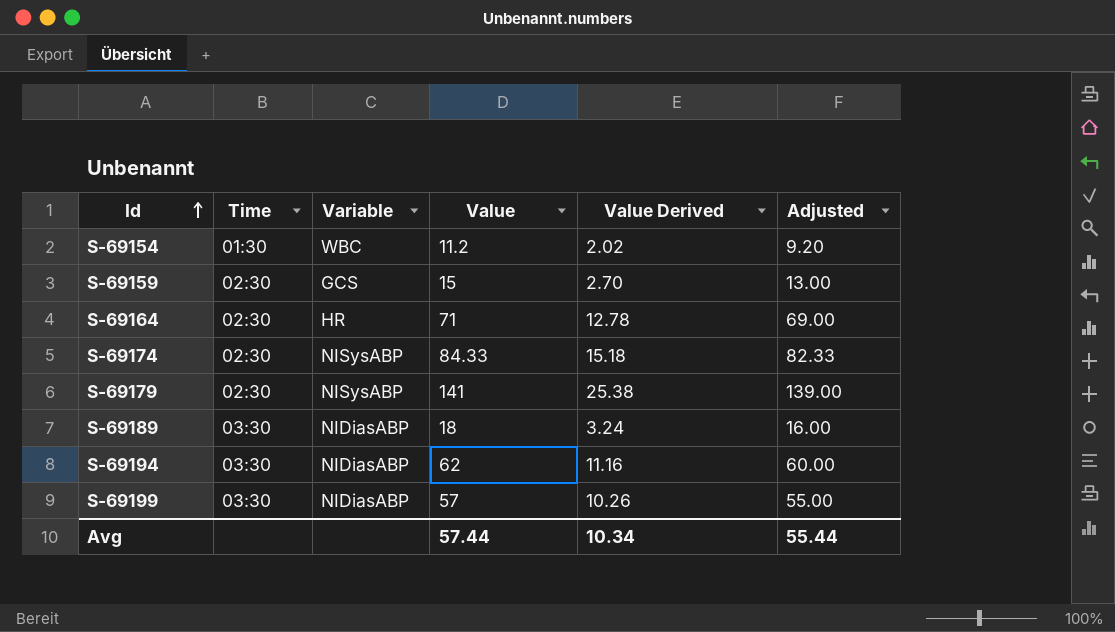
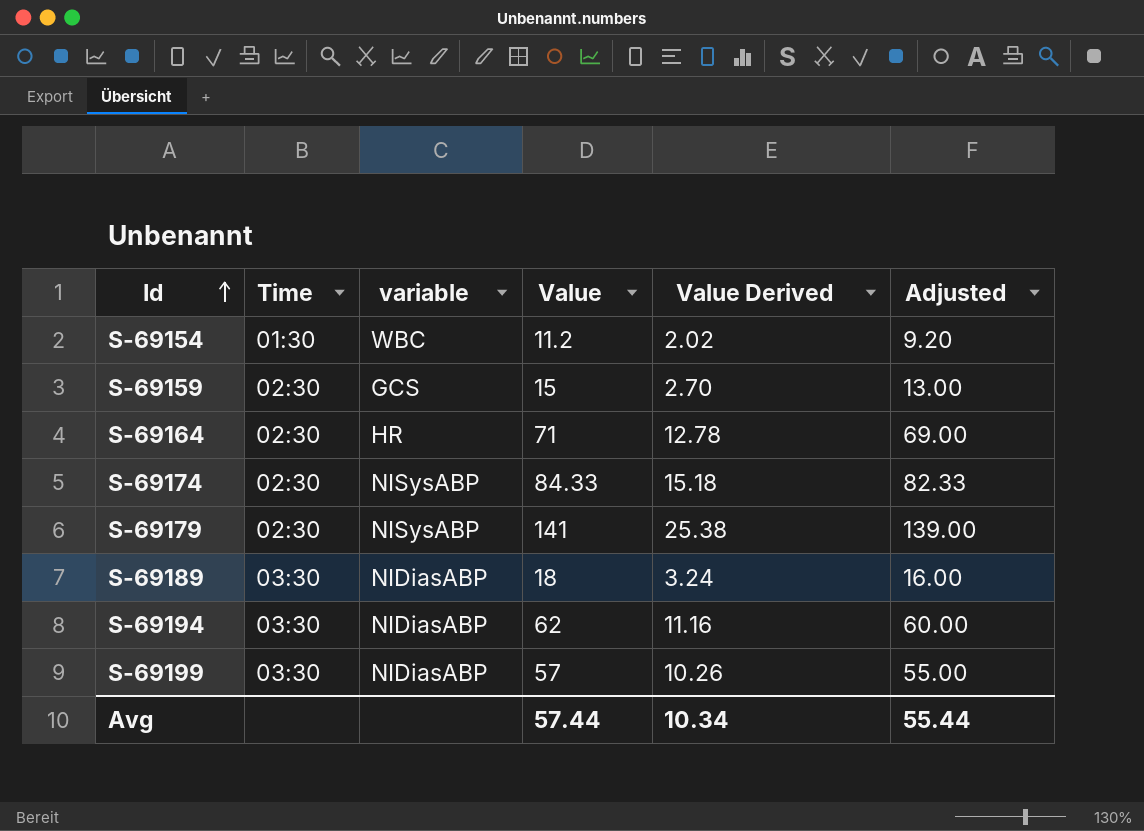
column name: Variable -> variable

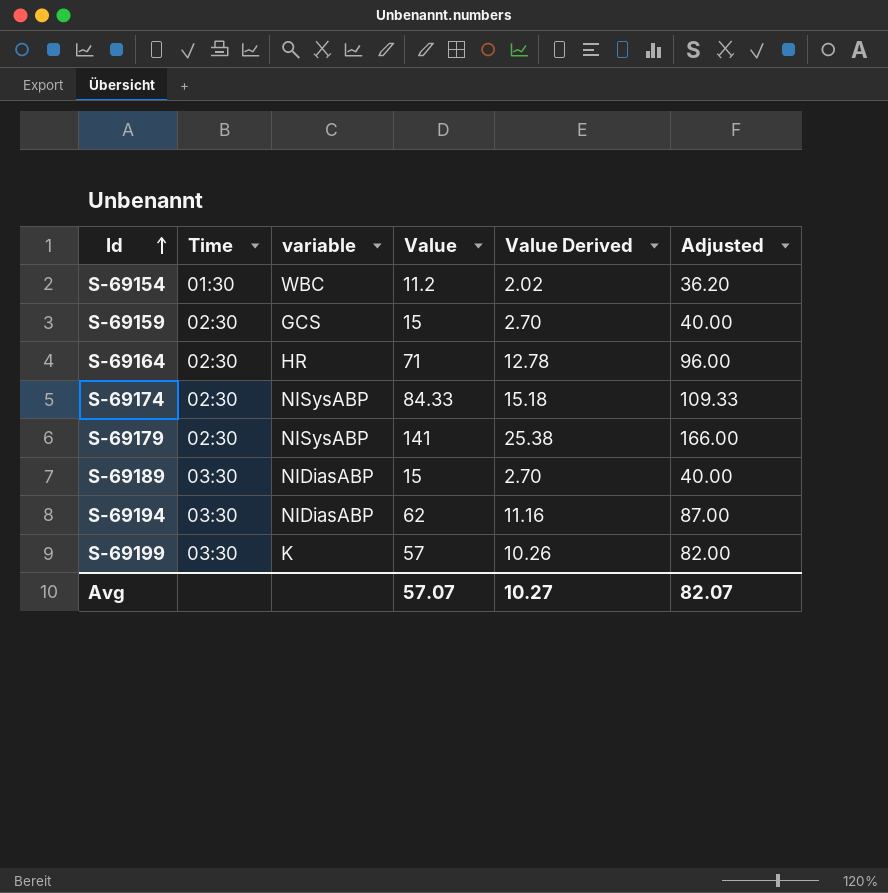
column Adjusted | formula: [Value] - 2 -> [Value] + 25
S-69189 | Value: 18 -> 15
S-69189 | Value Derived: 3.24 -> 2.70
S-69199 | variable: NIDiasABP -> K
Avg | Value: 57.44 -> 57.07
Avg | Value Derived: 10.34 -> 10.27
Avg | Adjusted: 55.44 -> 82.07

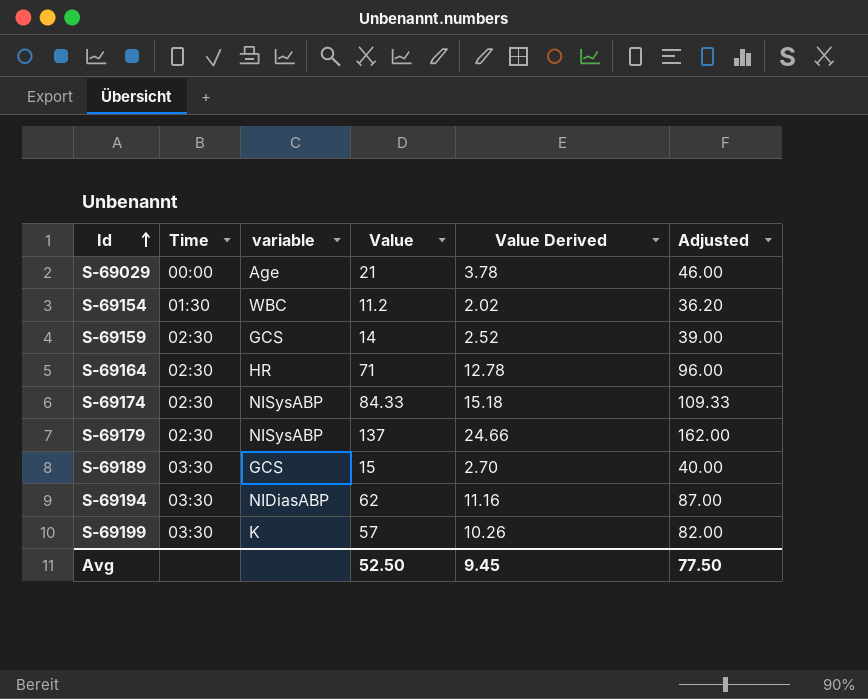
row S-69029: none -> 00:00 | Age | 21 | 3.78 | 46.00
S-69159 | Value: 15 -> 14
S-69159 | Value Derived: 2.70 -> 2.52
S-69159 | Adjusted: 40.00 -> 39.00
S-69179 | Value: 141 -> 137
S-69179 | Value Derived: 25.38 -> 24.66
S-69179 | Adjusted: 166.00 -> 162.00
S-69189 | variable: NIDiasABP -> GCS
Avg | Value: 57.07 -> 52.50
Avg | Value Derived: 10.27 -> 9.45
Avg | Adjusted: 82.07 -> 77.50

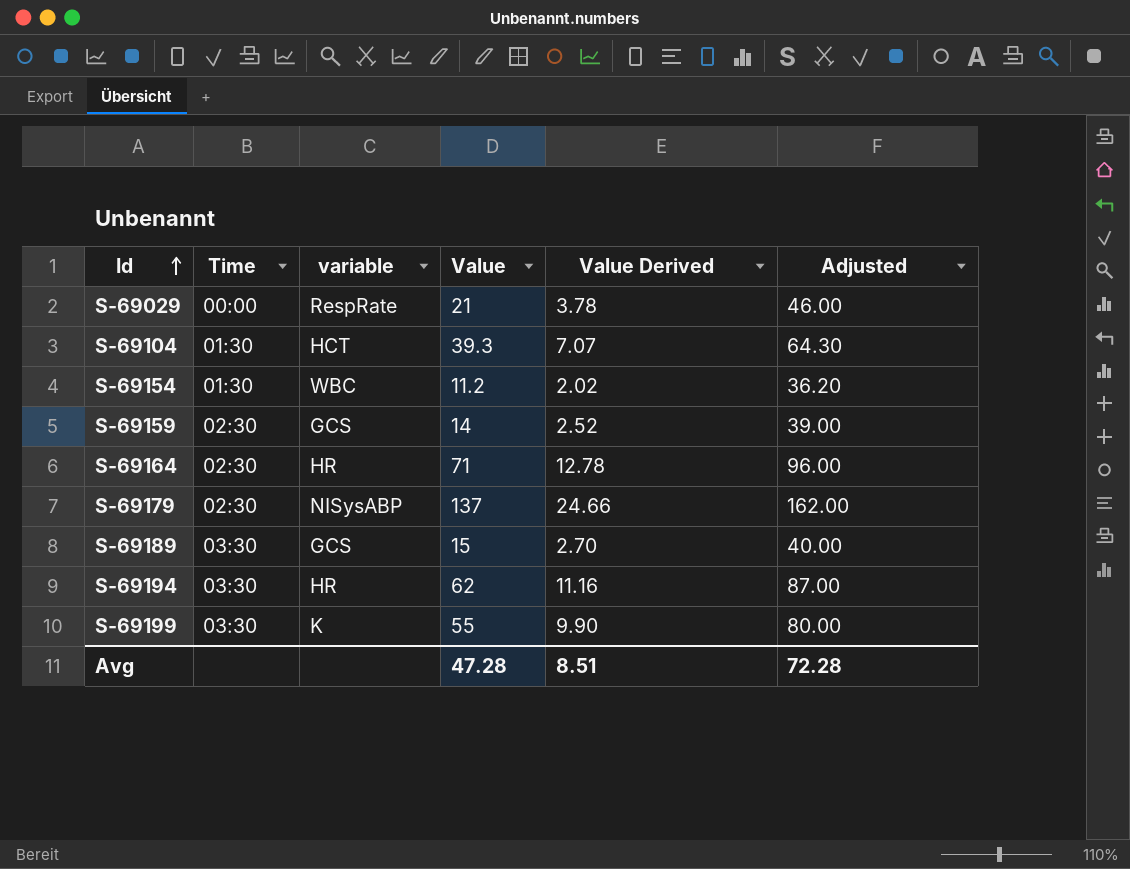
row S-69174: 02:30 | NISysABP | 84.33 | 15.18 | 109.33 -> none
S-69029 | variable: Age -> RespRate
row S-69104: none -> 01:30 | HCT | 39.3 | 7.07 | 64.30
S-69194 | variable: NIDiasABP -> HR
S-69199 | Value: 57 -> 55
S-69199 | Value Derived: 10.26 -> 9.90
S-69199 | Adjusted: 82.00 -> 80.00
Avg | Value: 52.50 -> 47.28
Avg | Value Derived: 9.45 -> 8.51
Avg | Adjusted: 77.50 -> 72.28

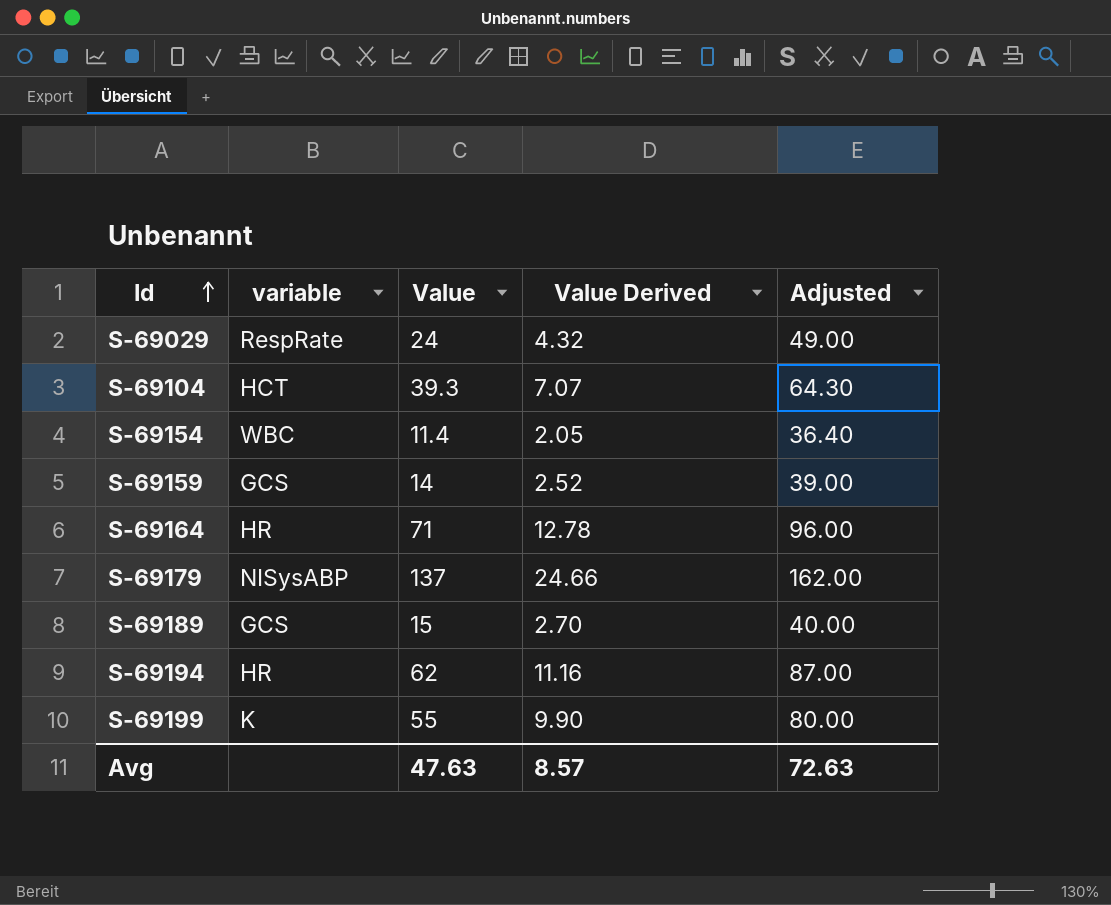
column Time | position: 2 -> none
S-69029 | Value: 21 -> 24
S-69029 | Value Derived: 3.78 -> 4.32
S-69029 | Adjusted: 46.00 -> 49.00
S-69154 | Value: 11.2 -> 11.4
S-69154 | Value Derived: 2.02 -> 2.05
S-69154 | Adjusted: 36.20 -> 36.40
Avg | Value: 47.28 -> 47.63
Avg | Value Derived: 8.51 -> 8.57
Avg | Adjusted: 72.28 -> 72.63

